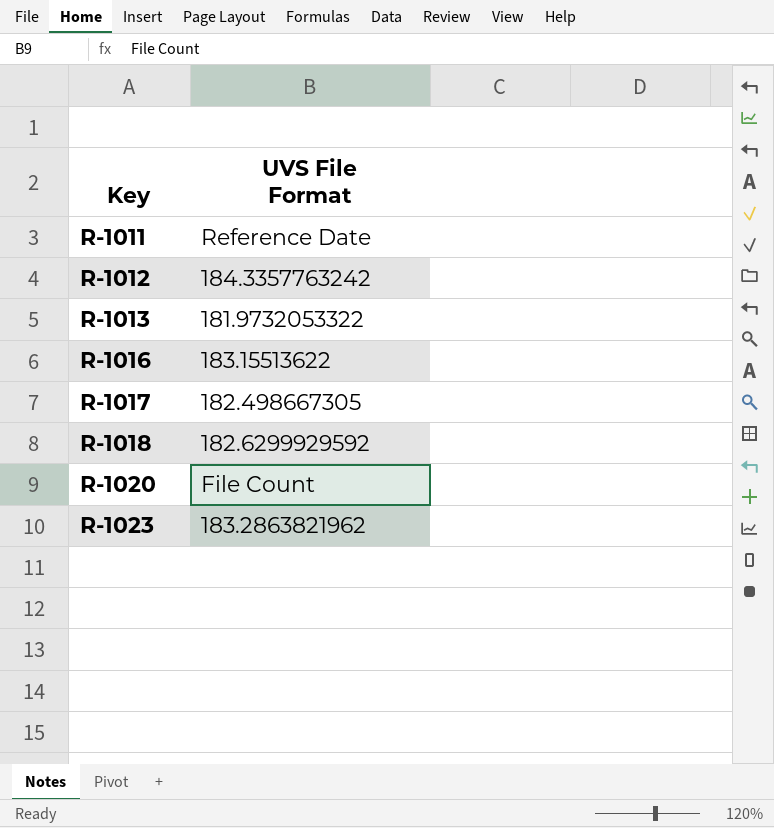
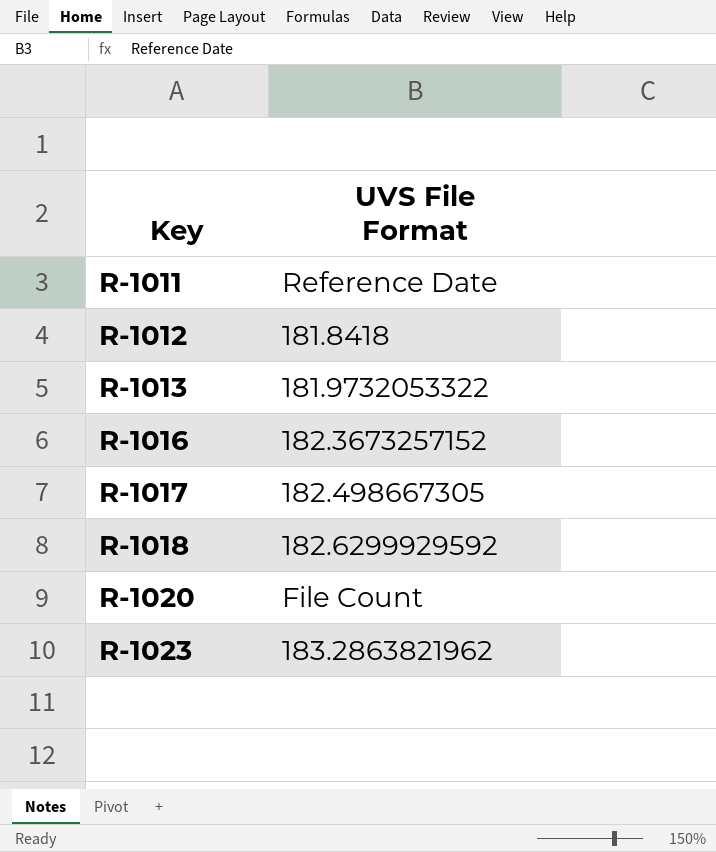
R-1012 | UVS File Format: 184.3357763242 -> 181.8418
R-1016 | UVS File Format: 183.15513622 -> 182.3673257152

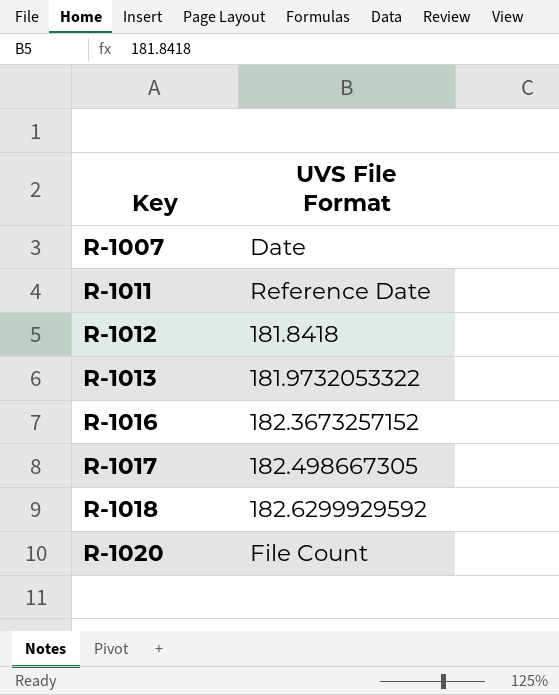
row R-1023: 183.2863821962 -> none
row R-1007: none -> Date

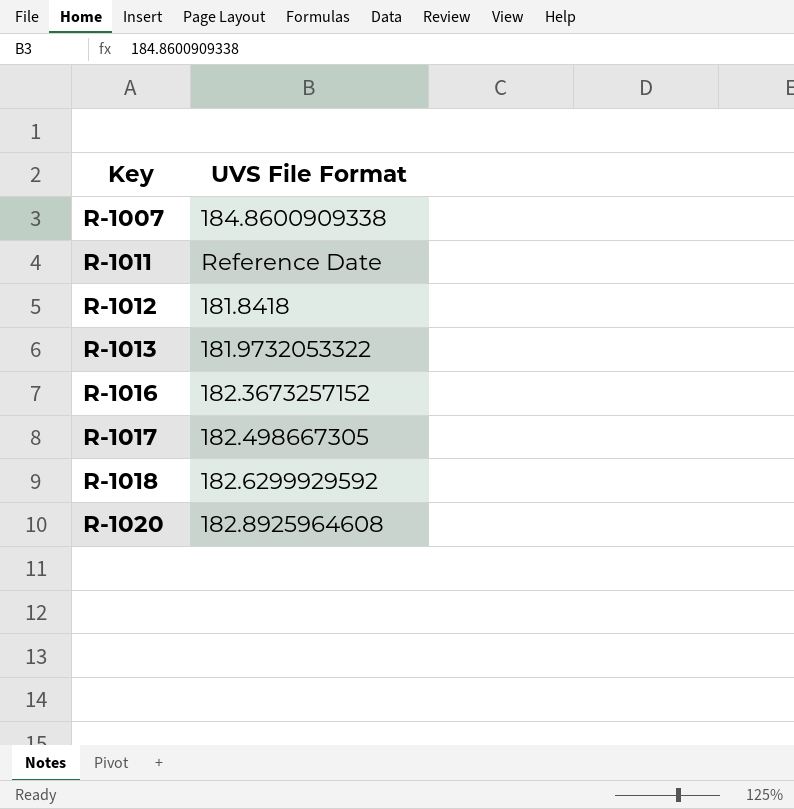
R-1007 | UVS File Format: Date -> 184.8600909338
R-1020 | UVS File Format: File Count -> 182.8925964608

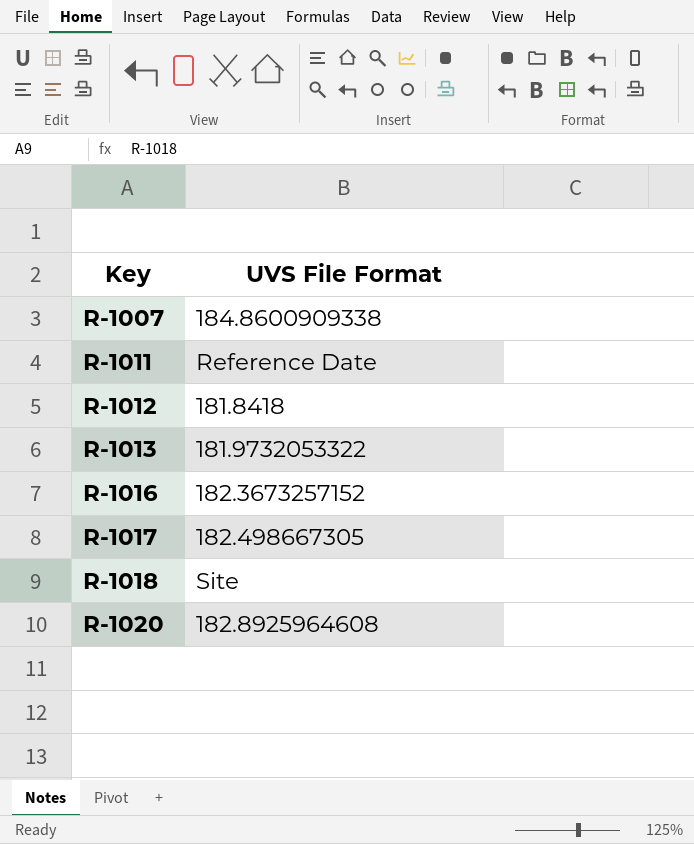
R-1018 | UVS File Format: 182.6299929592 -> Site

